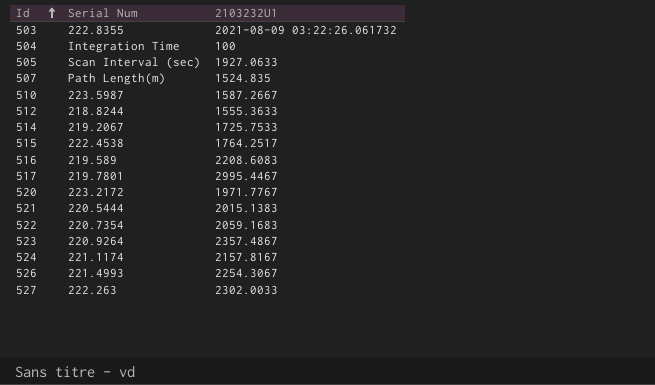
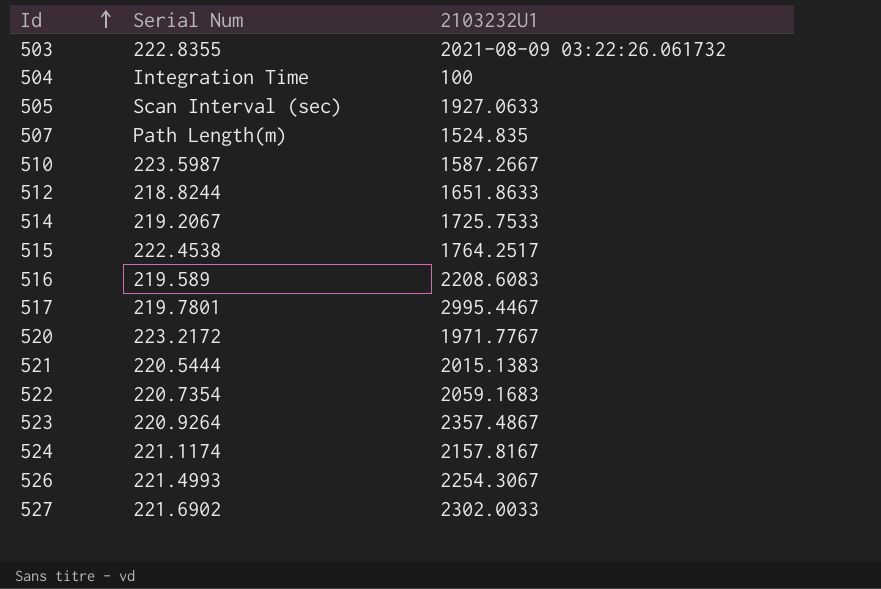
512 | 2103232U1: 1555.3633 -> 1651.8633
527 | Serial Num: 222.263 -> 221.6902

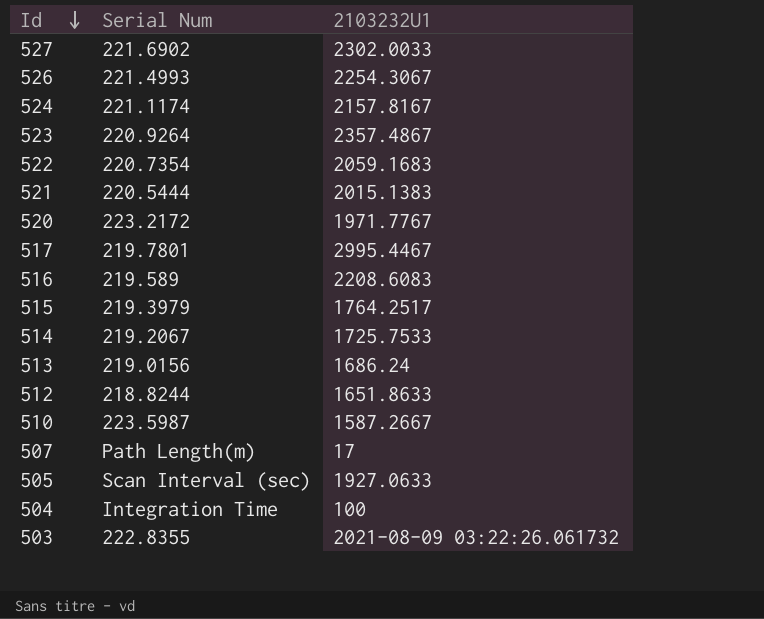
row order: Id ascending -> Id descending
515 | Serial Num: 222.4538 -> 219.3979
row 513: none -> 219.0156 | 1686.24
507 | 2103232U1: 1524.835 -> 17

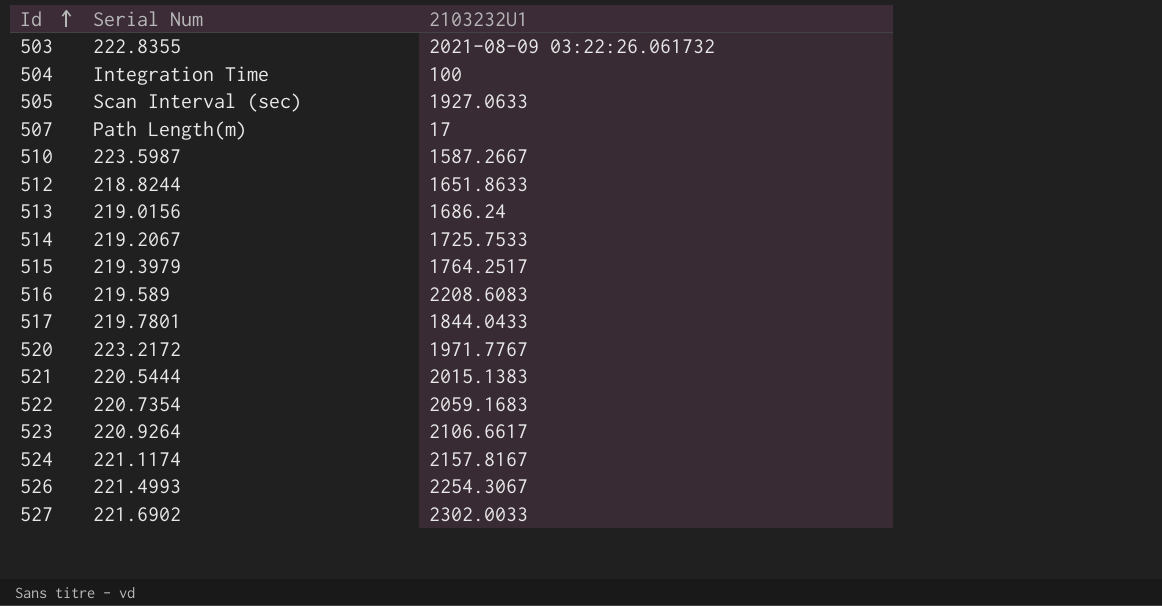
row order: Id descending -> Id ascending
517 | 2103232U1: 2995.4467 -> 1844.0433
523 | 2103232U1: 2357.4867 -> 2106.6617

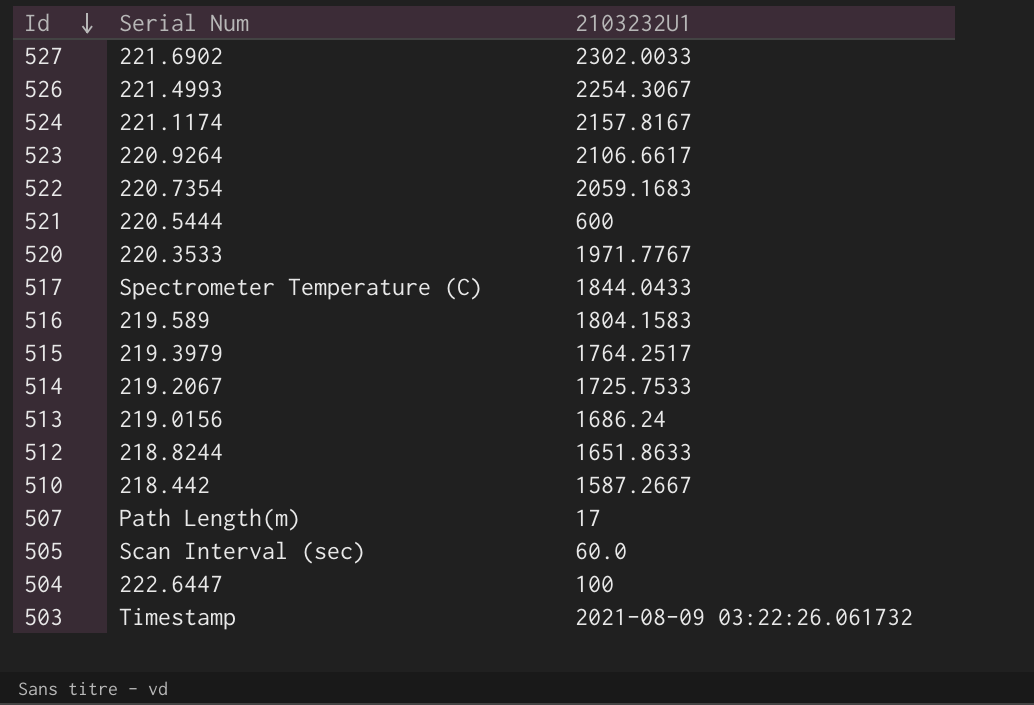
row order: Id ascending -> Id descending
521 | 2103232U1: 2015.1383 -> 600
520 | Serial Num: 223.2172 -> 220.3533
517 | Serial Num: 219.7801 -> Spectrometer Temperature (C)
516 | 2103232U1: 2208.6083 -> 1804.1583
510 | Serial Num: 223.5987 -> 218.442
505 | 2103232U1: 1927.0633 -> 60.0
504 | Serial Num: Integration Time -> 222.6447
503 | Serial Num: 222.8355 -> Timestamp

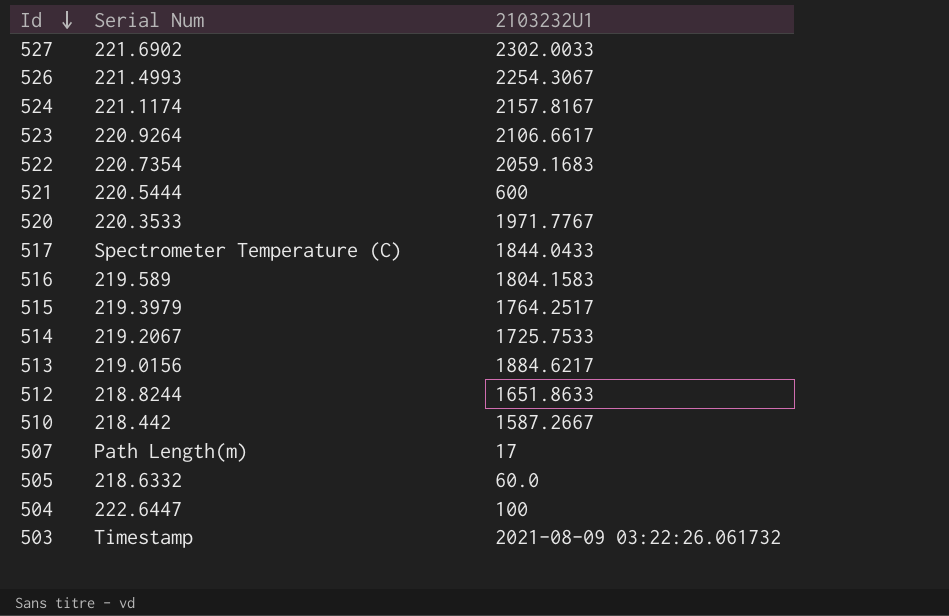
513 | 2103232U1: 1686.24 -> 1884.6217
505 | Serial Num: Scan Interval (sec) -> 218.6332

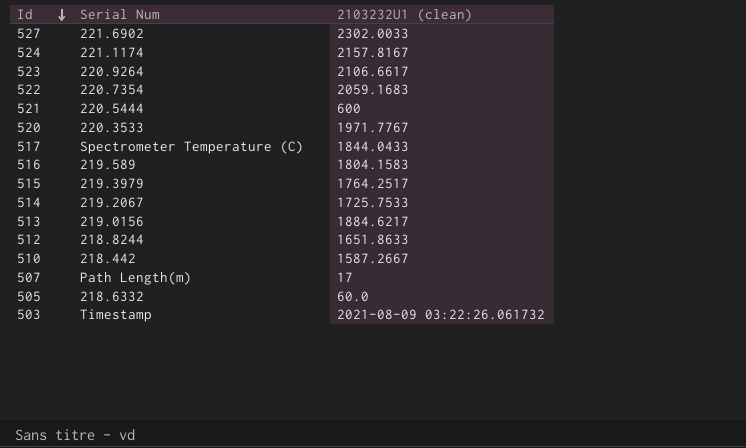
column name: 2103232U1 -> 2103232U1 (clean)
row 526: 221.4993 | 2254.3067 -> none
row 504: 222.6447 | 100 -> none

